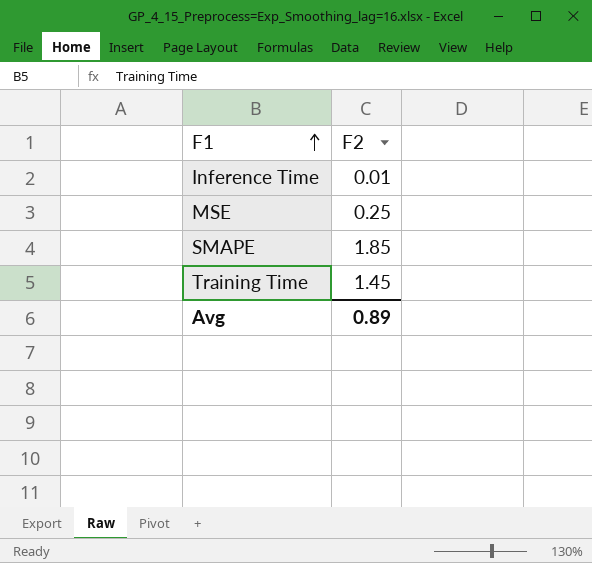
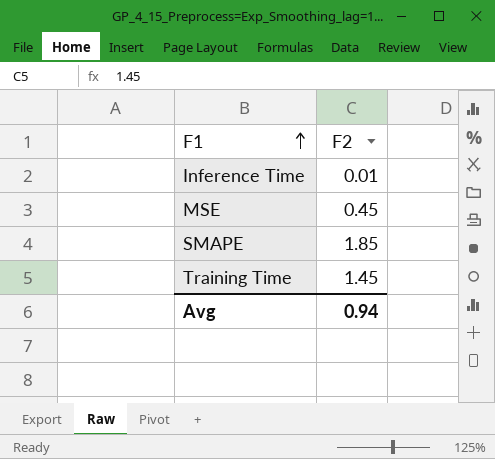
MSE | F2: 0.25 -> 0.45
Avg | F2: 0.89 -> 0.94

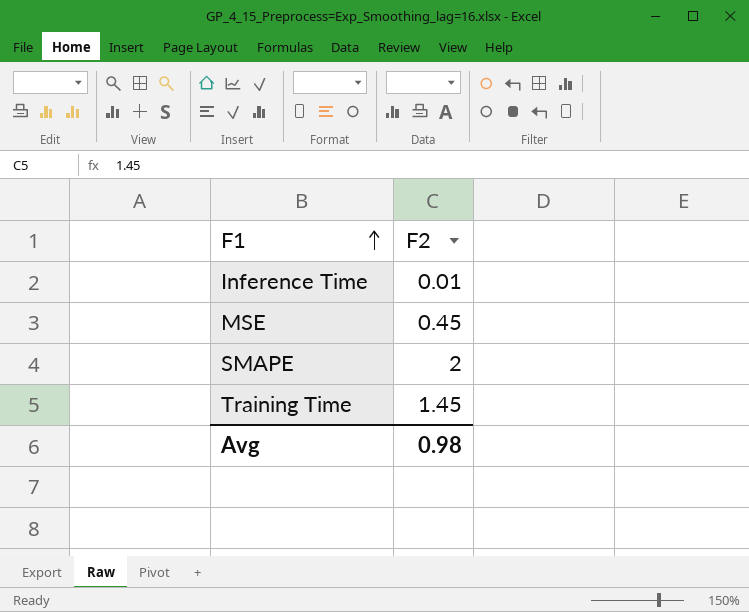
SMAPE | F2: 1.85 -> 2
Avg | F2: 0.94 -> 0.98

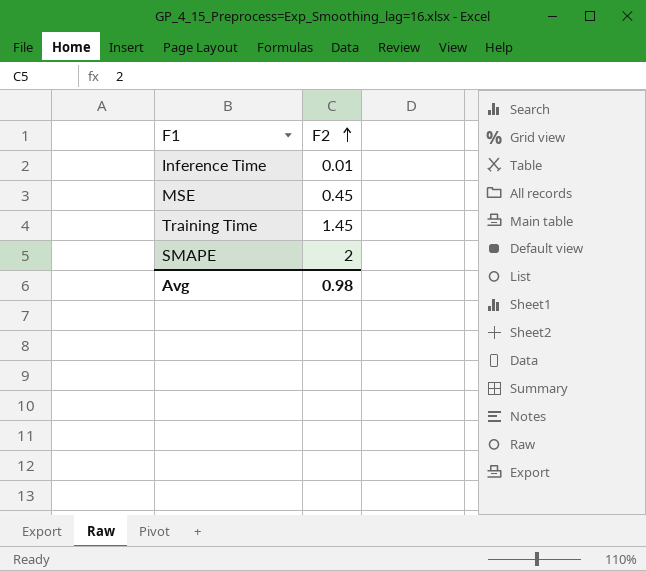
row order: F1 ascending -> F2 ascending

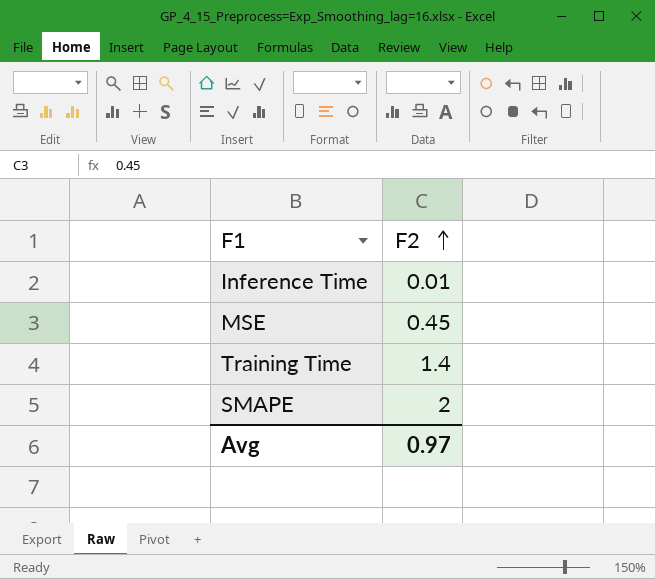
Training Time | F2: 1.45 -> 1.4
Avg | F2: 0.98 -> 0.97

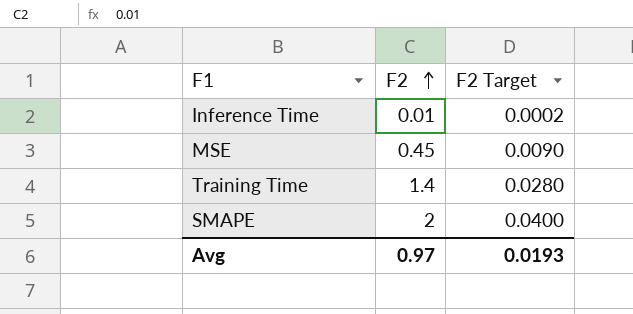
column F2 Target | formula: none -> [F2] * 0.02

